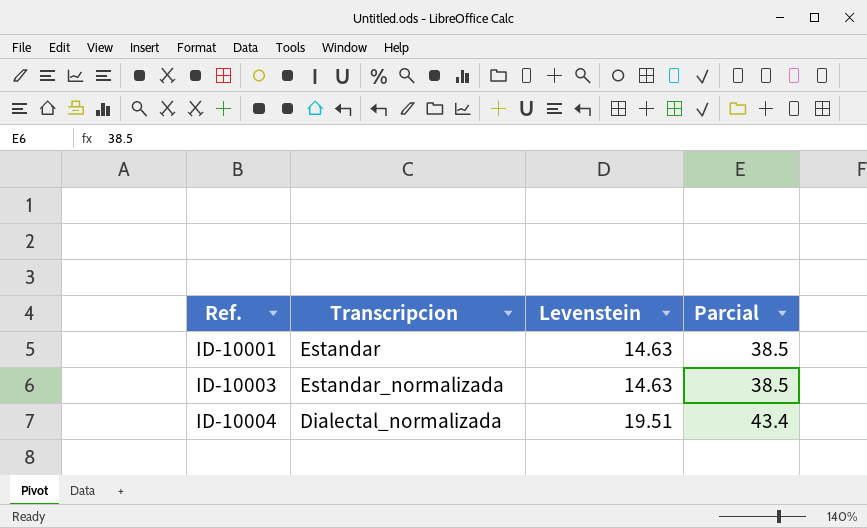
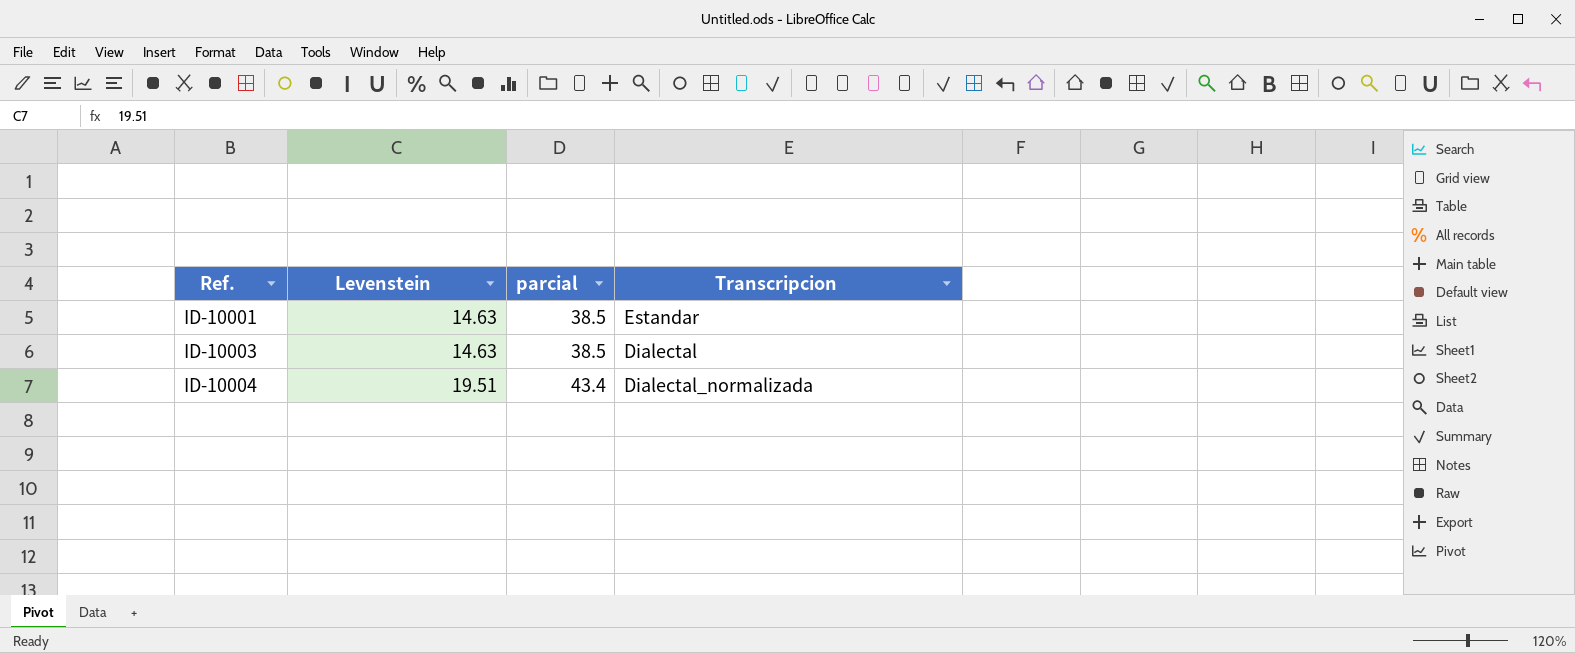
column name: Parcial -> parcial
column Transcripcion | position: 2 -> 4
ID-10003 | Transcripcion: Estandar_normalizada -> Dialectal

